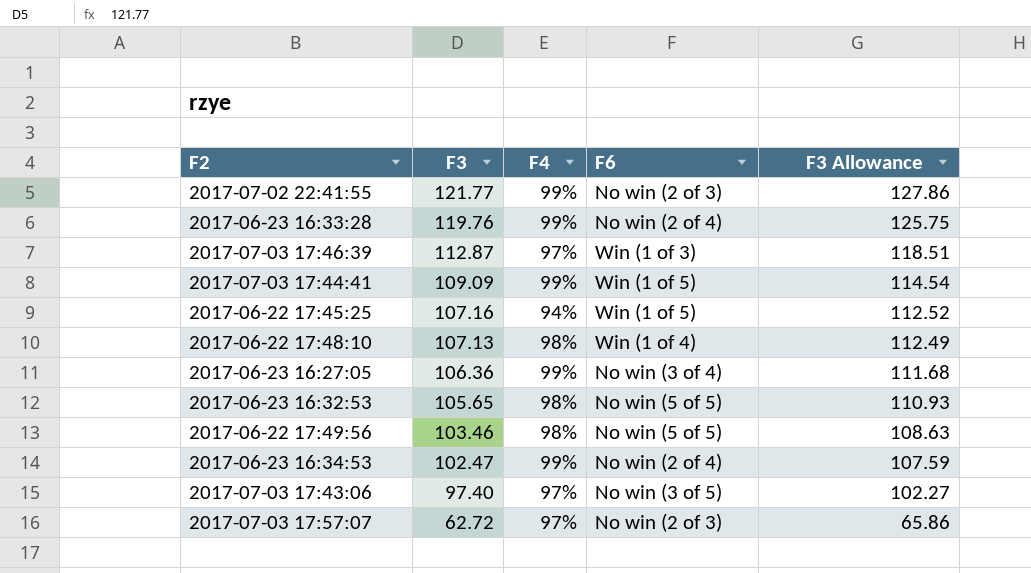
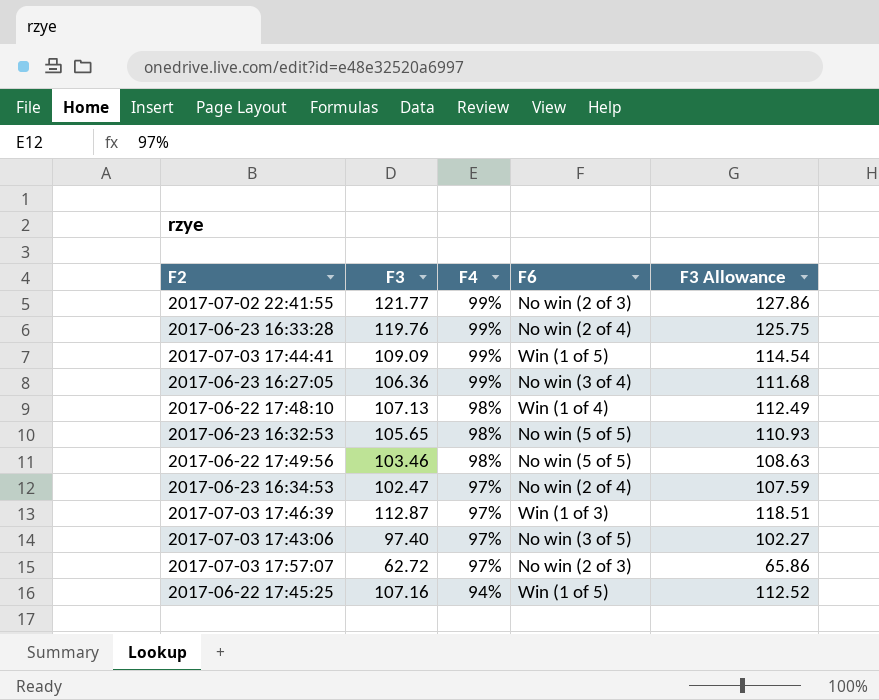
row order: F3 descending -> F4 descending
2017-06-23 16:34:53 | F4: 99% -> 97%

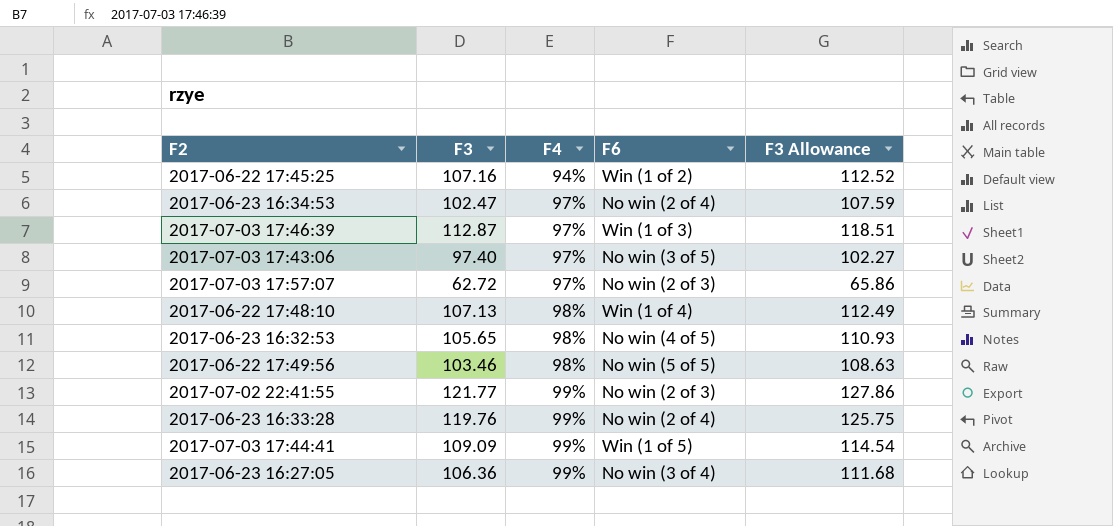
row order: F4 descending -> F4 ascending
2017-06-22 17:45:25 | F6: Win (1 of 5) -> Win (1 of 2)
2017-06-23 16:32:53 | F6: No win (5 of 5) -> No win (4 of 5)

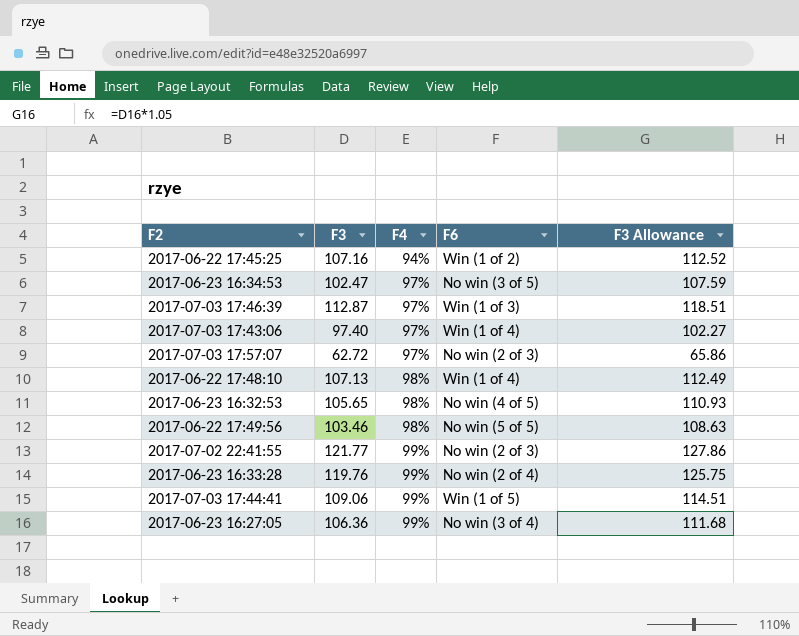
2017-06-23 16:34:53 | F6: No win (2 of 4) -> No win (3 of 5)
2017-07-03 17:43:06 | F6: No win (3 of 5) -> Win (1 of 4)
2017-07-03 17:44:41 | F3: 109.09 -> 109.06
2017-07-03 17:44:41 | F3 Allowance: 114.54 -> 114.51

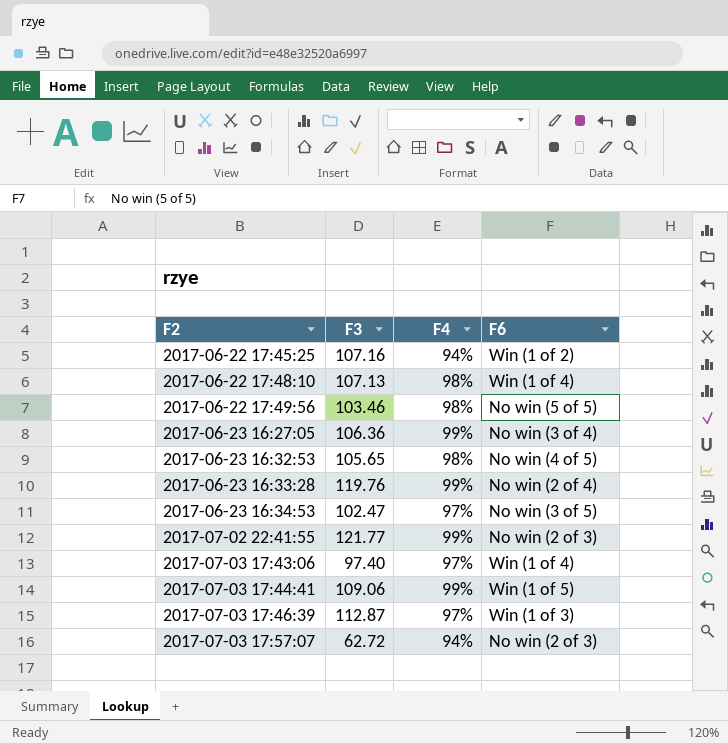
row order: F4 ascending -> F2 ascending
column F3 Allowance | formula: [F3] * 1.05 -> none
2017-07-03 17:57:07 | F4: 97% -> 94%

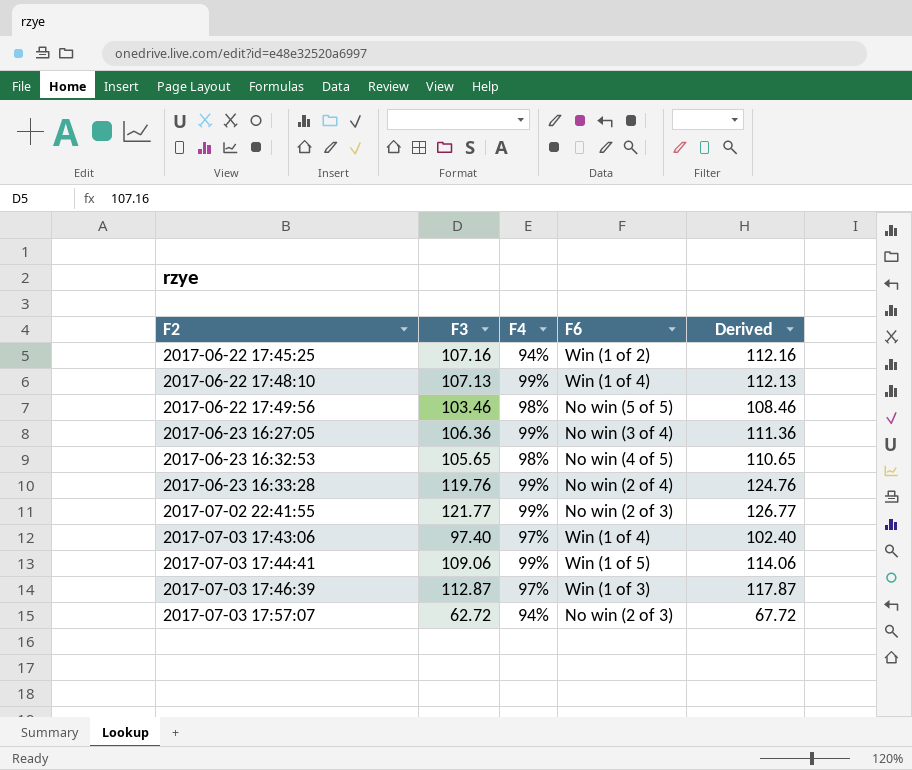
column Derived | formula: none -> [F3] + 5
row 2017-06-23 16:34:53: 102.47 | 97% | No win (3 of 5) -> none
2017-06-22 17:48:10 | F4: 98% -> 99%

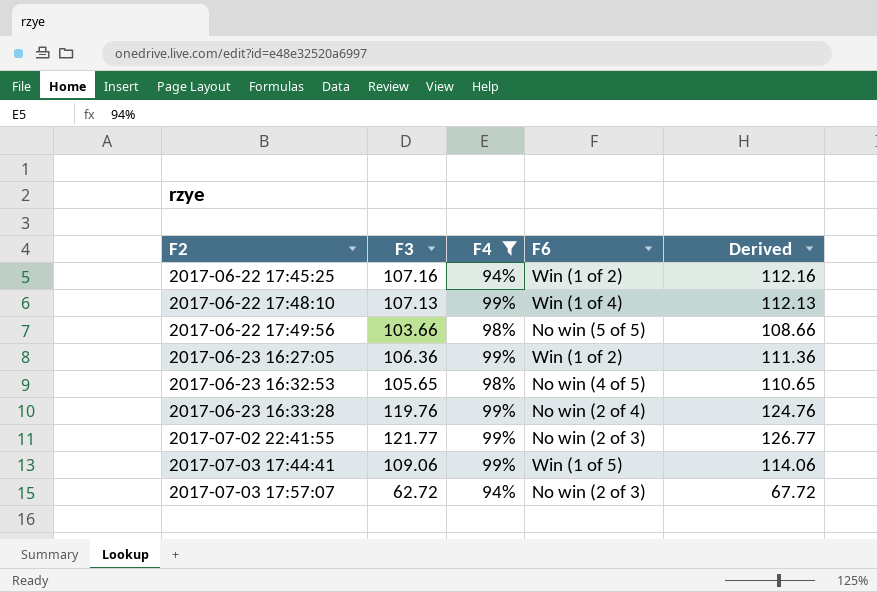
filter: none -> F4 != 97%
2017-06-22 17:49:56 | F3: 103.46 -> 103.66
2017-06-22 17:49:56 | Derived: 108.46 -> 108.66
2017-06-23 16:27:05 | F6: No win (3 of 4) -> Win (1 of 2)

